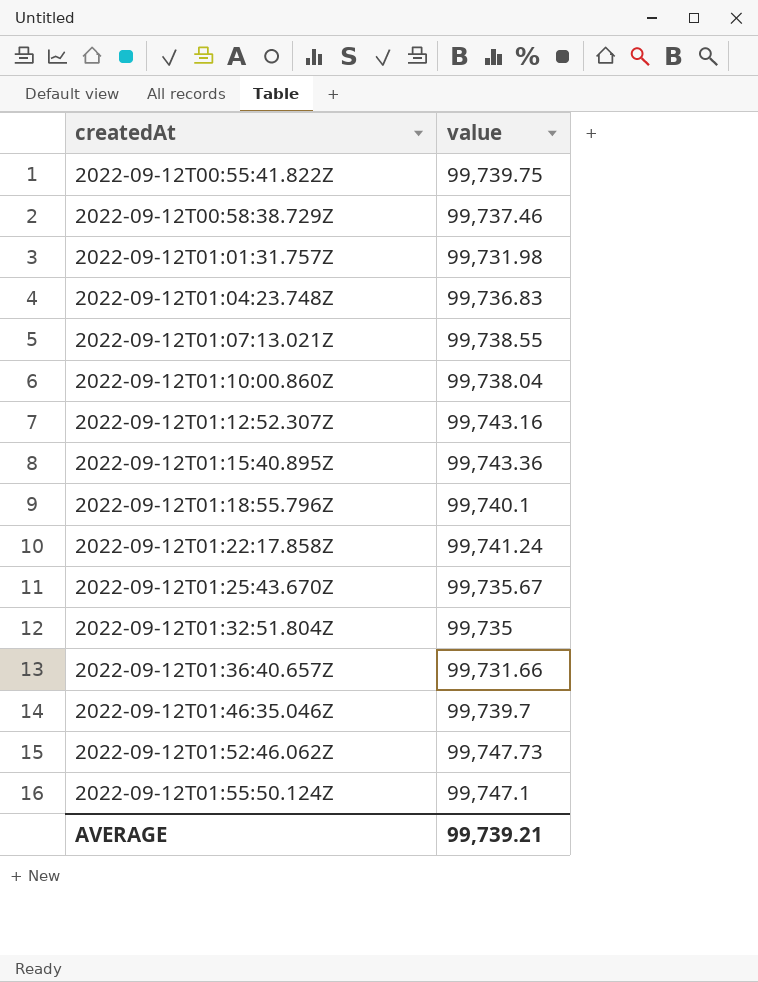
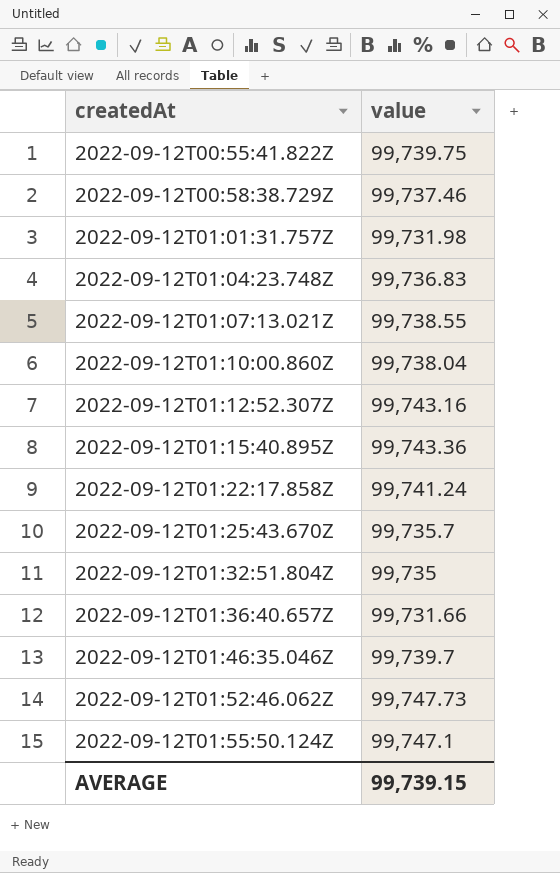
row 2022-09-12T01:18:55.796Z: 99,740.1 -> none
2022-09-12T01:25:43.670Z | value: 99,735.67 -> 99,735.7
AVERAGE | value: 99,739.21 -> 99,739.15

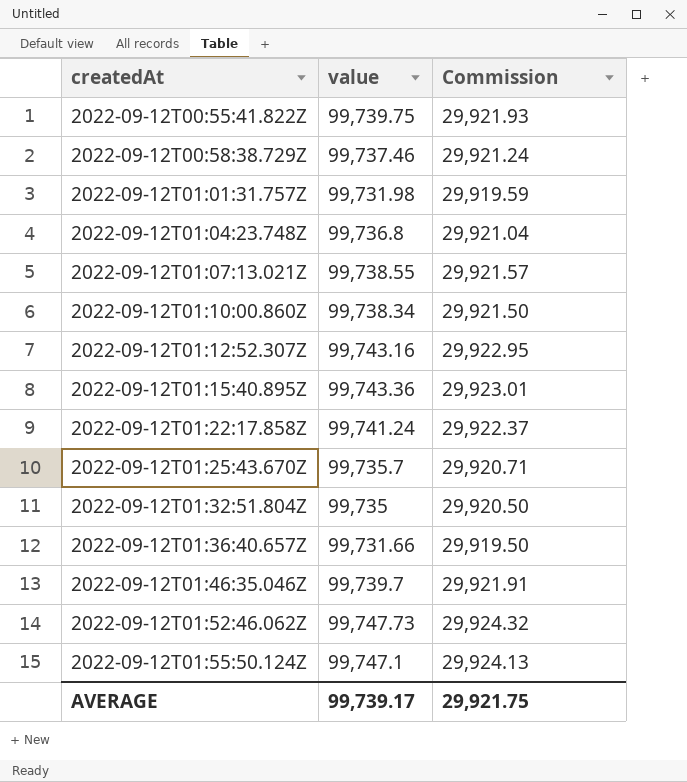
column Commission | formula: none -> [value] * 0.3
2022-09-12T01:04:23.748Z | value: 99,736.83 -> 99,736.8
2022-09-12T01:10:00.860Z | value: 99,738.04 -> 99,738.34
AVERAGE | value: 99,739.15 -> 99,739.17

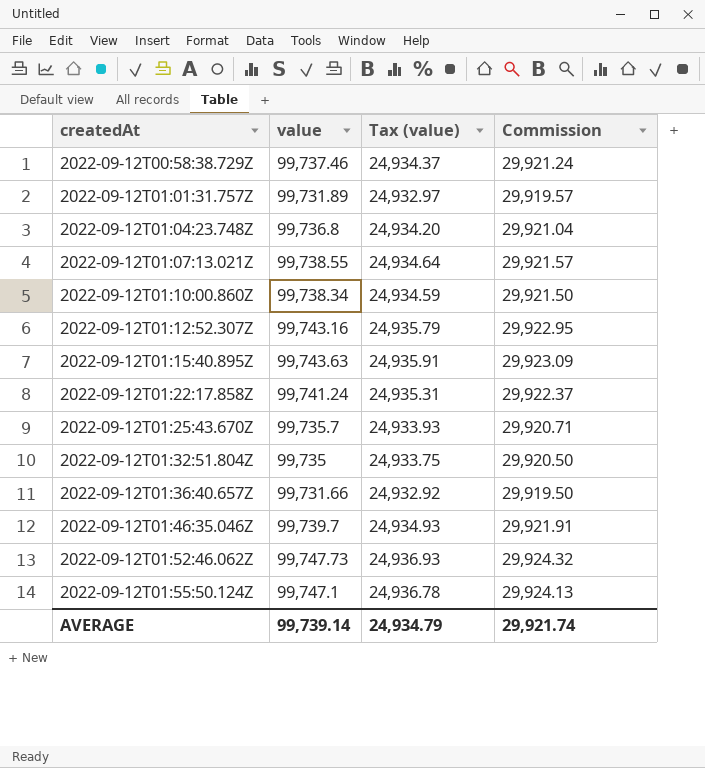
column Tax (value) | formula: none -> [value] * 0.25
row 2022-09-12T00:55:41.822Z: 99,739.75 | 29,921.93 -> none
2022-09-12T01:01:31.757Z | value: 99,731.98 -> 99,731.89
2022-09-12T01:01:31.757Z | Commission: 29,919.59 -> 29,919.57
2022-09-12T01:15:40.895Z | value: 99,743.36 -> 99,743.63
2022-09-12T01:15:40.895Z | Commission: 29,923.01 -> 29,923.09
AVERAGE | value: 99,739.17 -> 99,739.14
AVERAGE | Commission: 29,921.75 -> 29,921.74

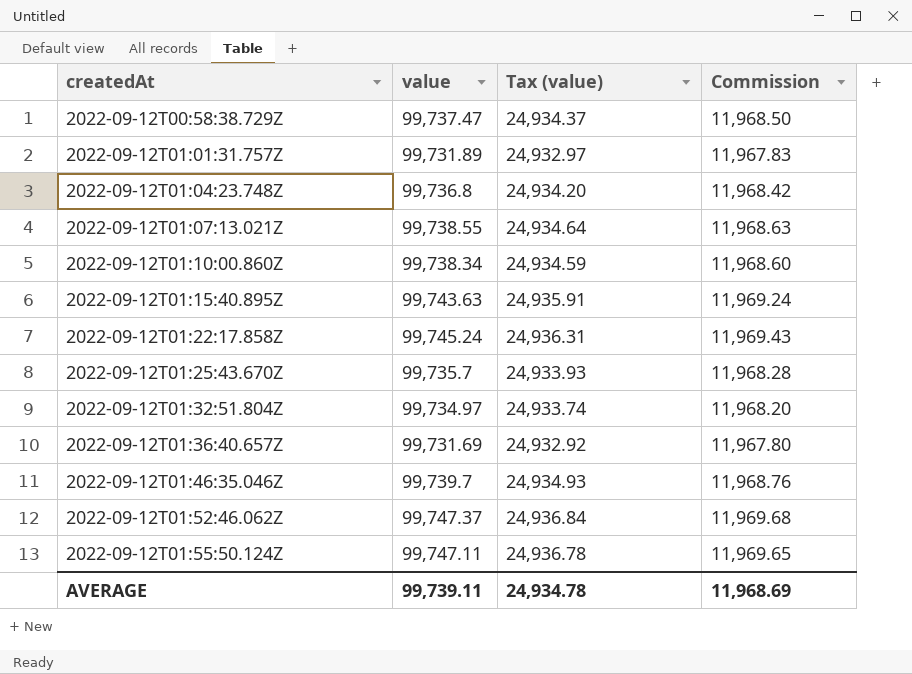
column Commission | formula: [value] * 0.3 -> [value] * 0.12
row 2022-09-12T01:12:52.307Z: 99,743.16 | 24,935.79 | 29,922.95 -> none
2022-09-12T00:58:38.729Z | value: 99,737.46 -> 99,737.47
2022-09-12T01:22:17.858Z | value: 99,741.24 -> 99,745.24
2022-09-12T01:22:17.858Z | Tax (value): 24,935.31 -> 24,936.31
2022-09-12T01:32:51.804Z | value: 99,735 -> 99,734.97
2022-09-12T01:32:51.804Z | Tax (value): 24,933.75 -> 24,933.74
2022-09-12T01:36:40.657Z | value: 99,731.66 -> 99,731.69
2022-09-12T01:52:46.062Z | value: 99,747.73 -> 99,747.37
2022-09-12T01:52:46.062Z | Tax (value): 24,936.93 -> 24,936.84
2022-09-12T01:55:50.124Z | value: 99,747.1 -> 99,747.11
AVERAGE | value: 99,739.14 -> 99,739.11
AVERAGE | Tax (value): 24,934.79 -> 24,934.78
AVERAGE | Commission: 29,921.74 -> 11,968.69

